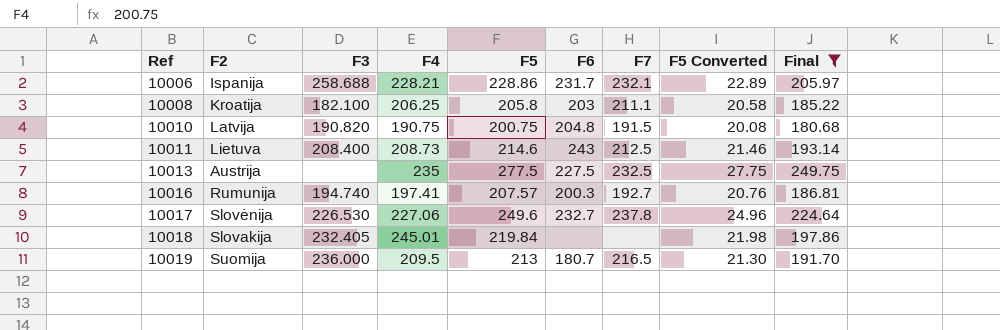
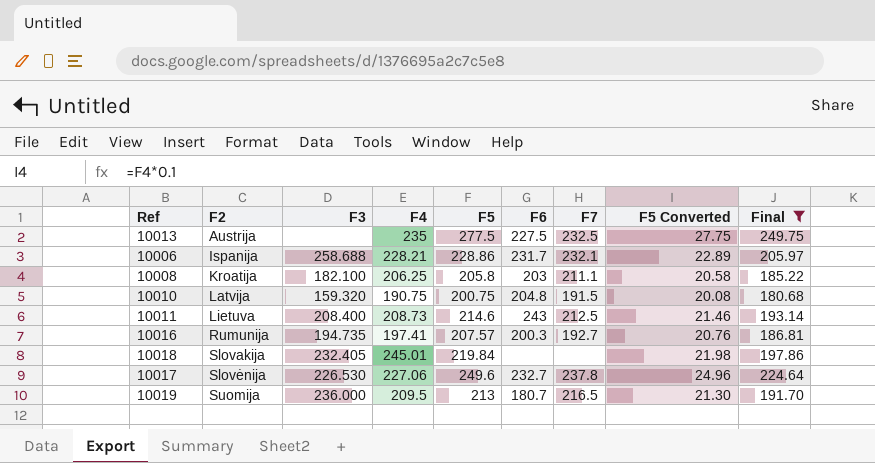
row order: Ref ascending -> F2 ascending
10010 | F3: 190.820 -> 159.320
10016 | F3: 194.740 -> 194.735

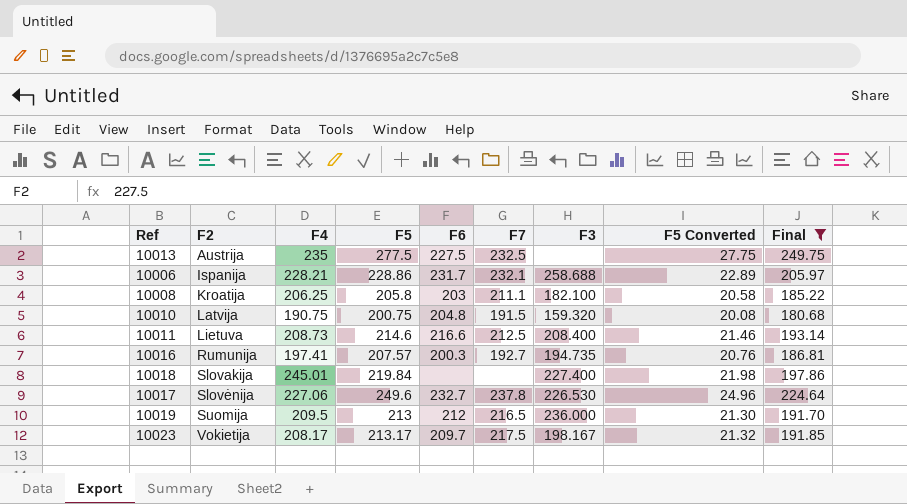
column F3 | position: 3 -> 7
10011 | F6: 243 -> 216.6
10018 | F3: 232.405 -> 227.400
10019 | F6: 180.7 -> 212
row 10023: none -> Vokietija | 208.17 | 213.17 | 209.7 | 217.5 | 198.167 | 21.32 | 191.85

